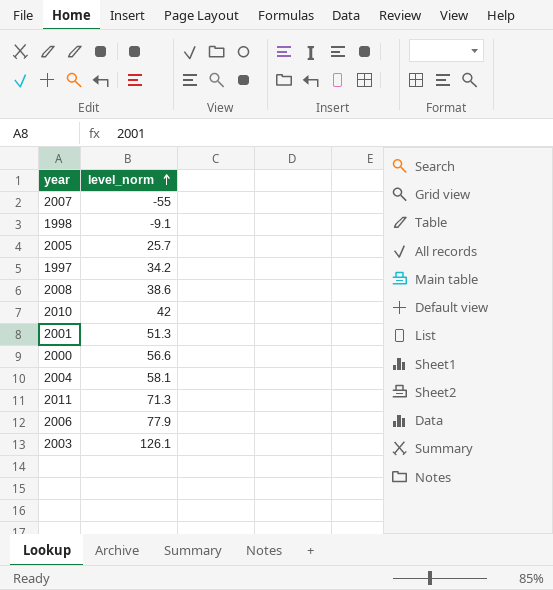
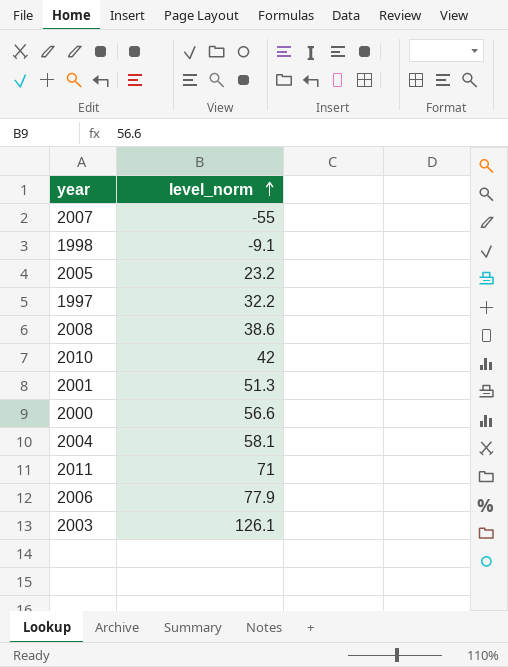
2005 | level_norm: 25.7 -> 23.2
1997 | level_norm: 34.2 -> 32.2
2011 | level_norm: 71.3 -> 71

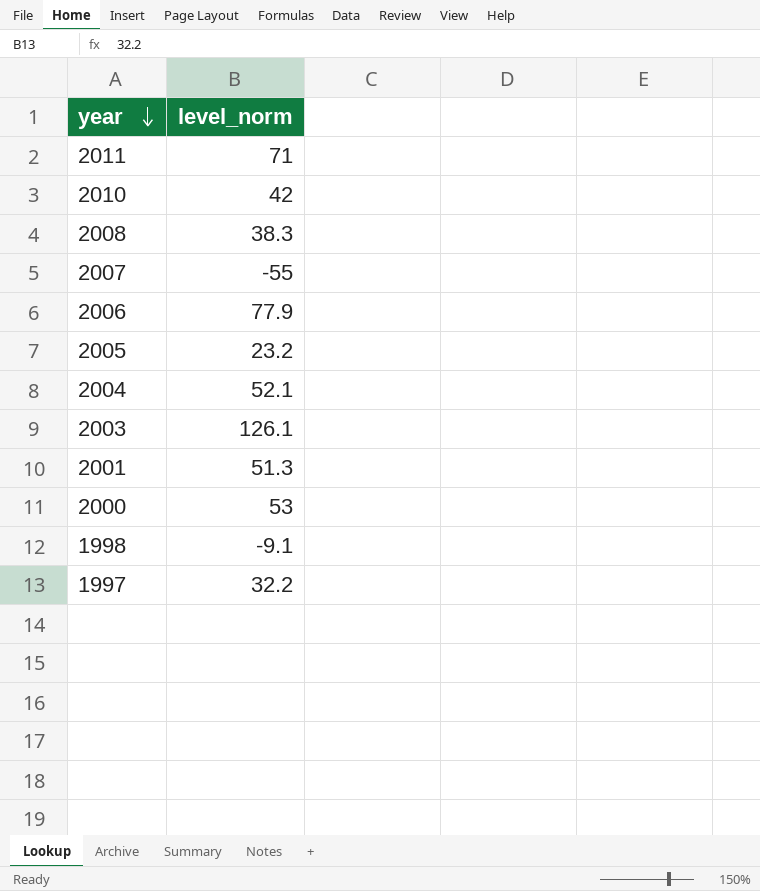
row order: level_norm ascending -> year descending
2008 | level_norm: 38.6 -> 38.3
2004 | level_norm: 58.1 -> 52.1
2000 | level_norm: 56.6 -> 53

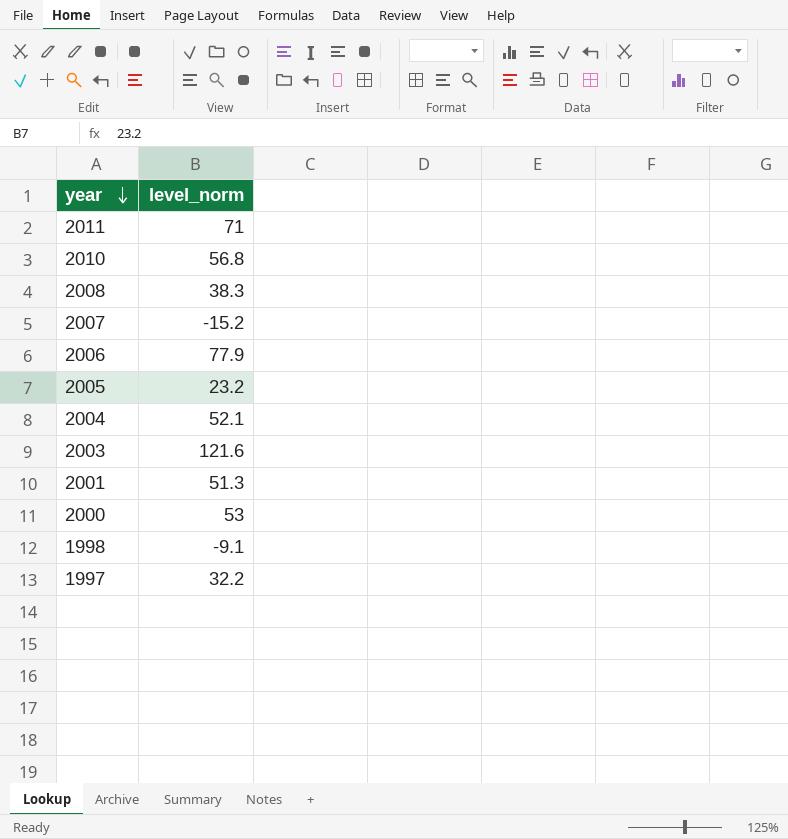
2010 | level_norm: 42 -> 56.8
2007 | level_norm: -55 -> -15.2
2003 | level_norm: 126.1 -> 121.6

